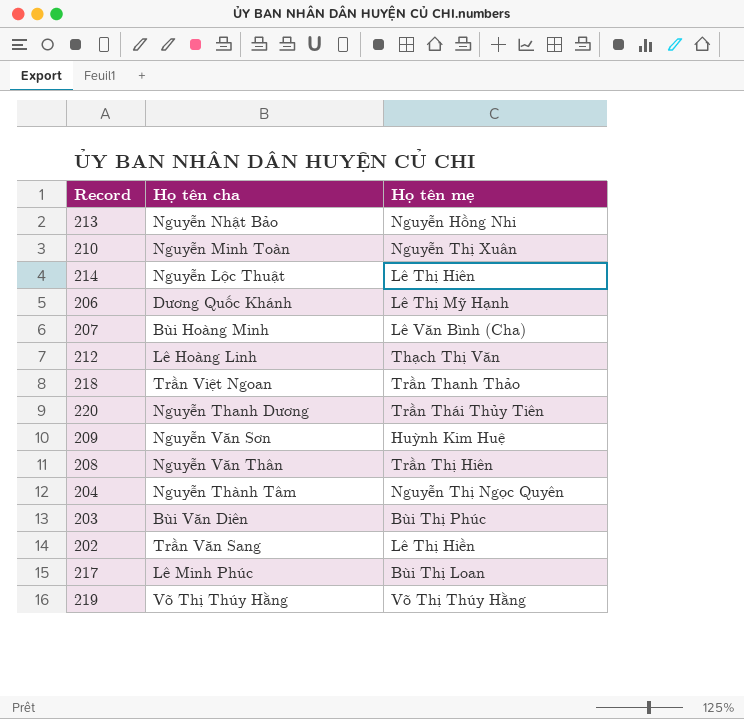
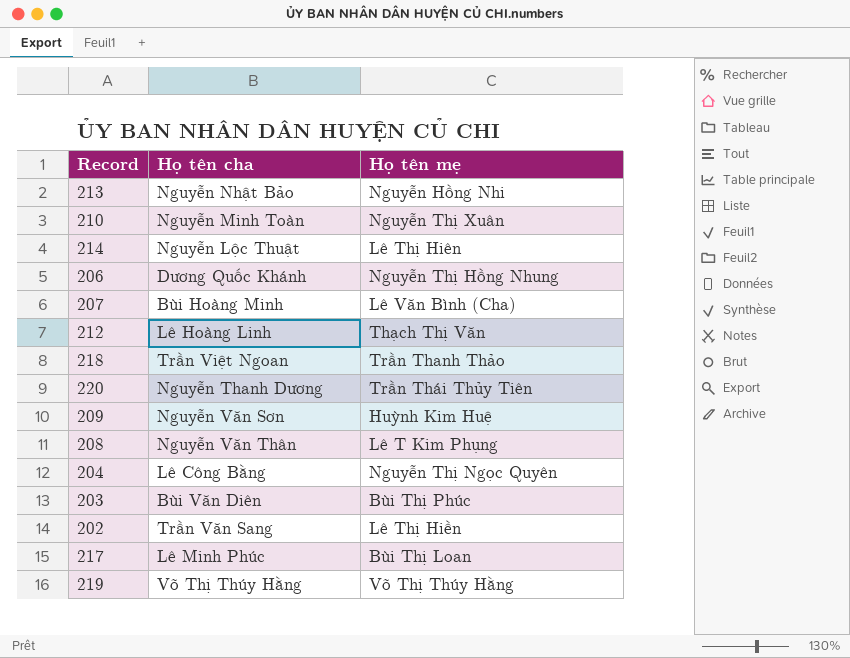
206 | Họ tên mẹ: Lê Thị Mỹ Hạnh -> Nguyễn Thị Hồng Nhung
208 | Họ tên mẹ: Trần Thị Hiên -> Lê T Kim Phụng
204 | Họ tên cha: Nguyễn Thành Tâm -> Lê Công Bằng

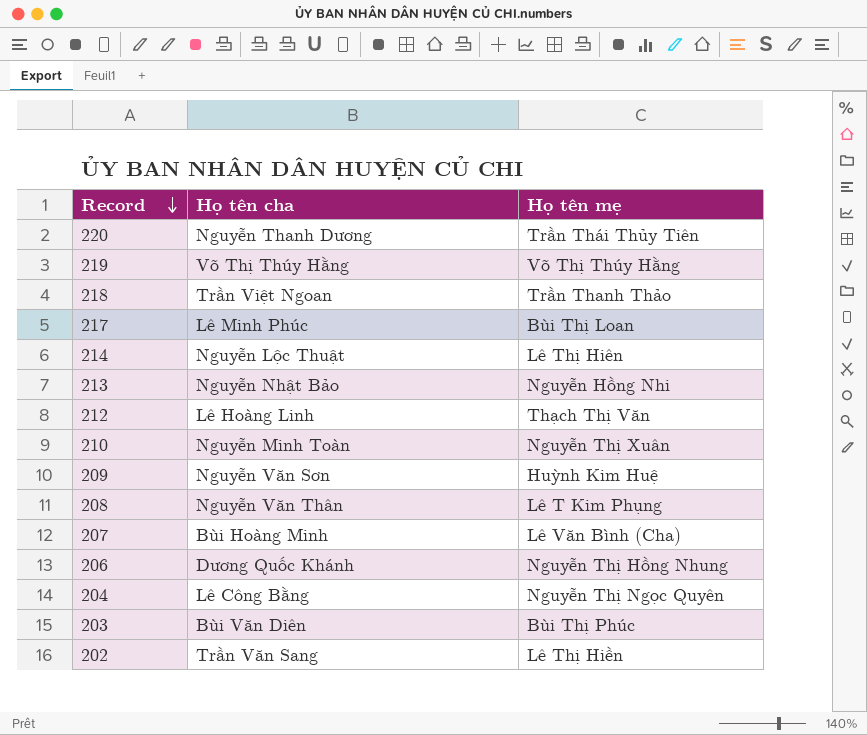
row order: none -> Record descending

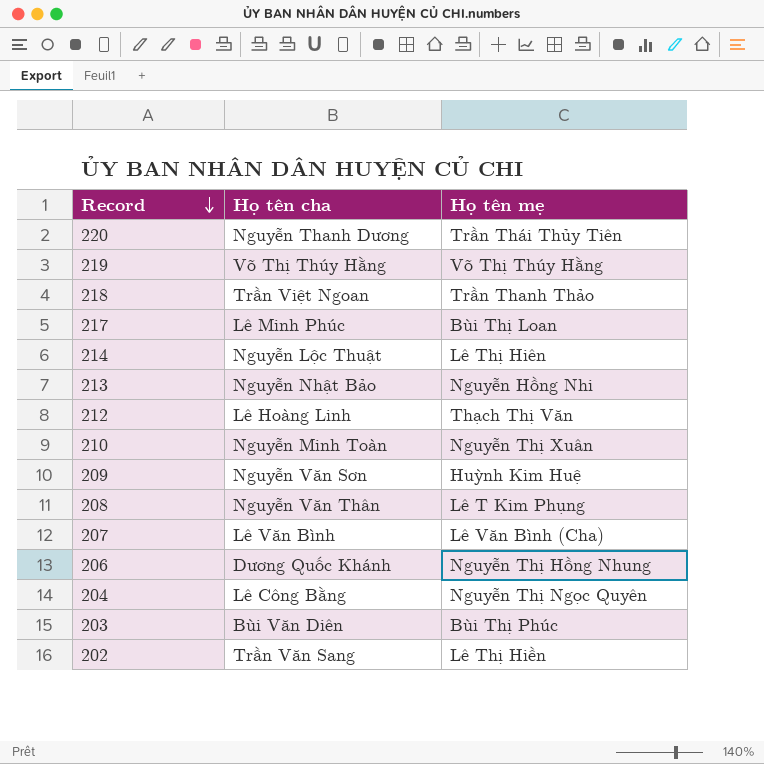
207 | Họ tên cha: Bùi Hoàng Minh -> Lê Văn Bình

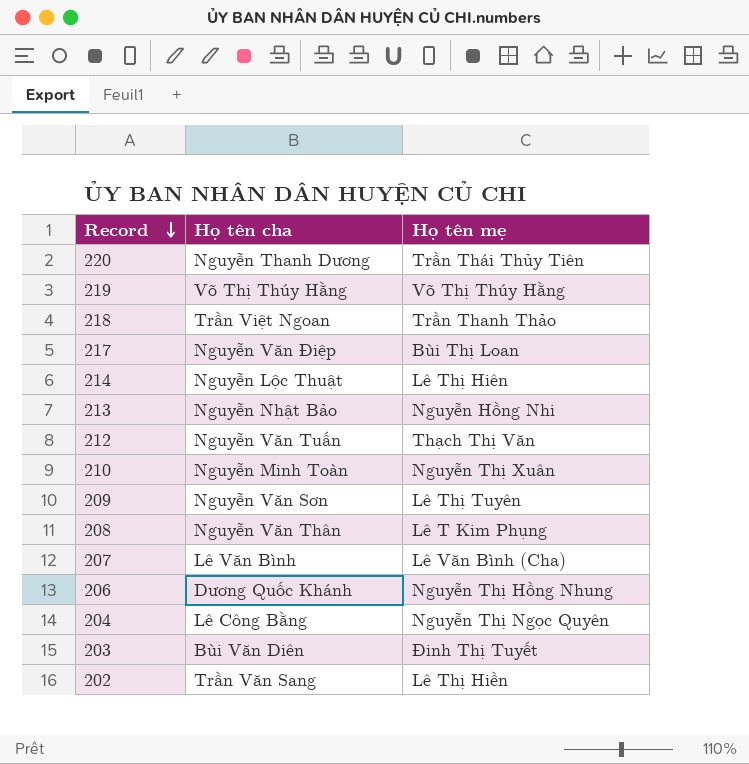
217 | Họ tên cha: Lê Minh Phúc -> Nguyễn Văn Điệp
212 | Họ tên cha: Lê Hoàng Linh -> Nguyễn Văn Tuấn
209 | Họ tên mẹ: Huỳnh Kim Huệ -> Lê Thị Tuyên
203 | Họ tên mẹ: Bùi Thị Phúc -> Đinh Thị Tuyết

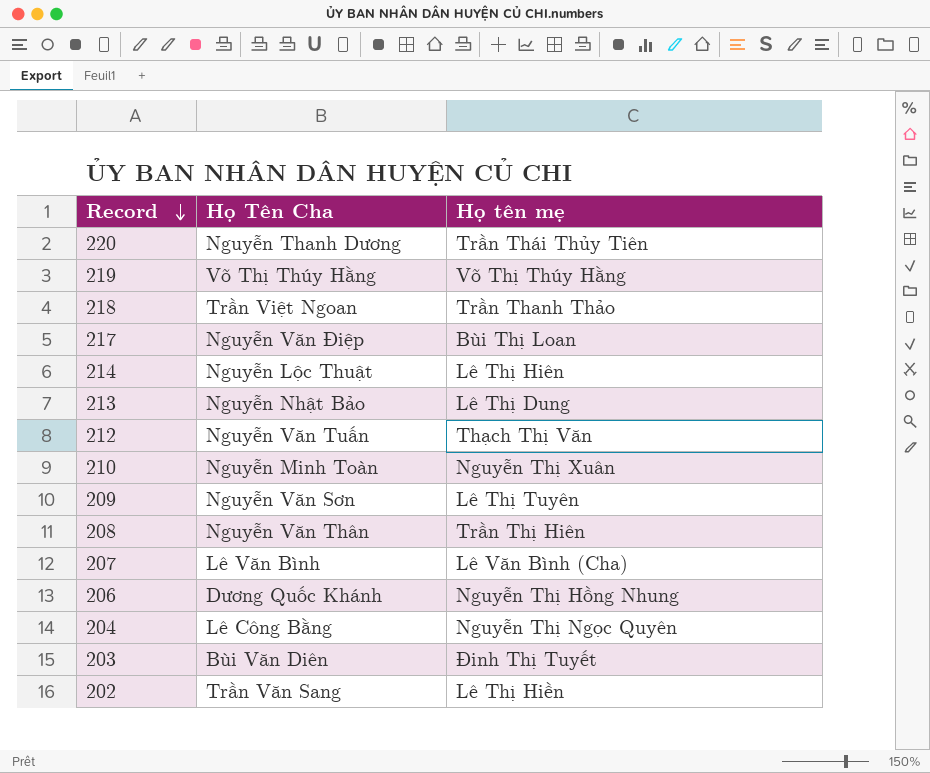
column name: Họ tên cha -> Họ Tên Cha
213 | Họ tên mẹ: Nguyễn Hồng Nhi -> Lê Thị Dung
208 | Họ tên mẹ: Lê T Kim Phụng -> Trần Thị Hiên

